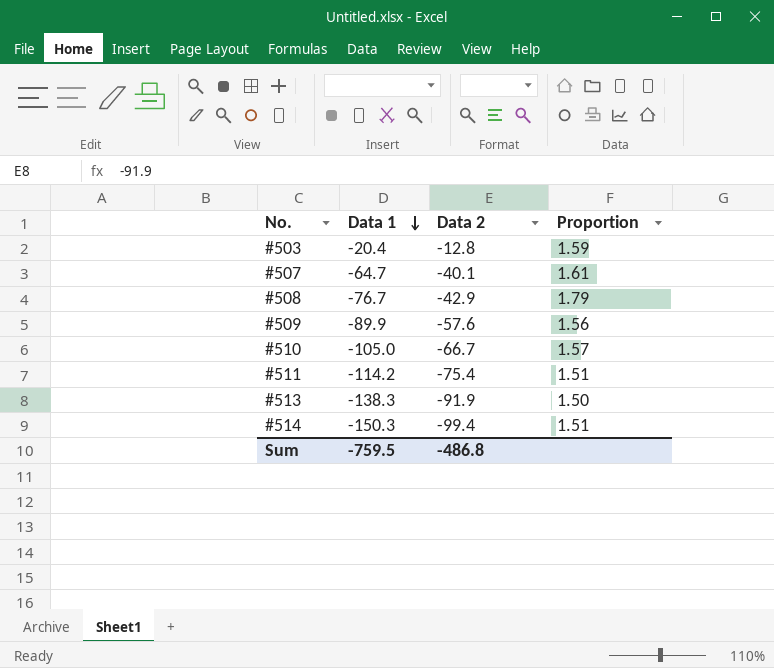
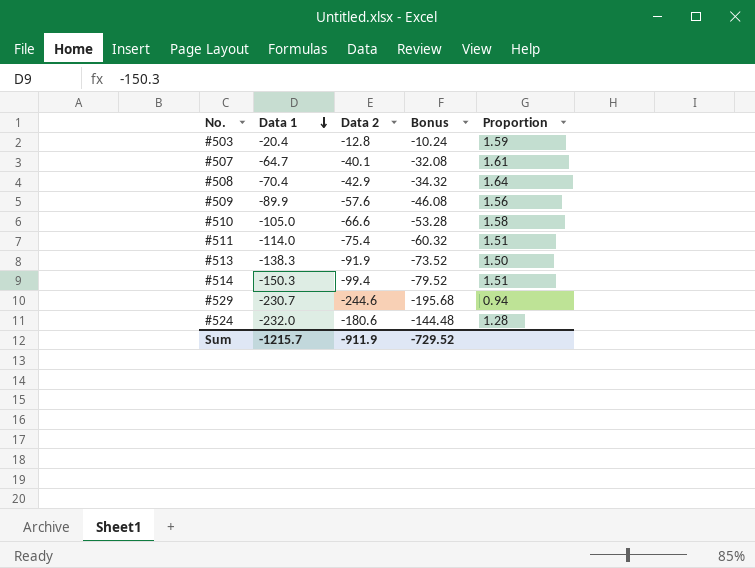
column Bonus | formula: none -> [Data 2] * 0.8
#508 | Data 1: -76.7 -> -70.4
#508 | Proportion: 1.79 -> 1.64
#510 | Data 2: -66.7 -> -66.6
#510 | Proportion: 1.57 -> 1.58
#511 | Data 1: -114.2 -> -114.0
row #529: none -> -230.7 | -244.6 | -195.68 | 0.94
row #524: none -> -232.0 | -180.6 | -144.48 | 1.28
Sum | Data 1: -759.5 -> -1215.7
Sum | Data 2: -486.8 -> -911.9

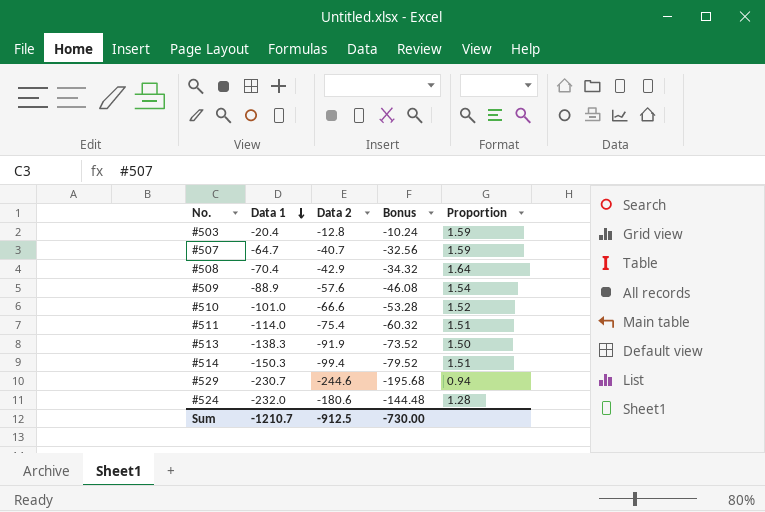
#507 | Data 2: -40.1 -> -40.7
#507 | Bonus: -32.08 -> -32.56
#507 | Proportion: 1.61 -> 1.59
#509 | Data 1: -89.9 -> -88.9
#509 | Proportion: 1.56 -> 1.54
#510 | Data 1: -105.0 -> -101.0
#510 | Proportion: 1.58 -> 1.52
Sum | Data 1: -1215.7 -> -1210.7
Sum | Data 2: -911.9 -> -912.5
Sum | Bonus: -729.52 -> -730.00

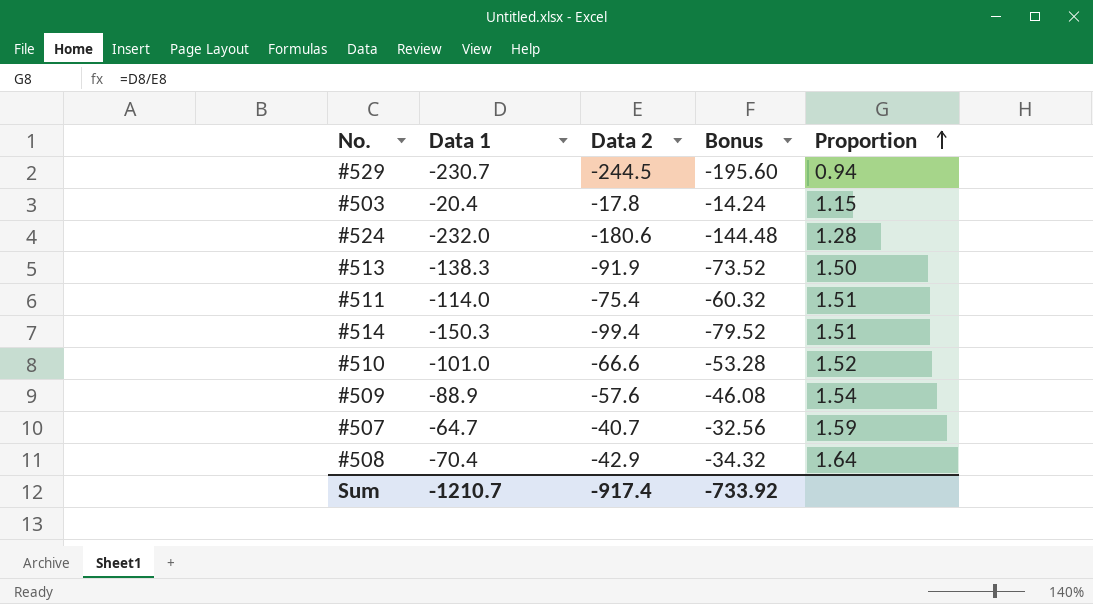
row order: Data 1 descending -> Proportion ascending
#529 | Data 2: -244.6 -> -244.5
#529 | Bonus: -195.68 -> -195.60
#503 | Data 2: -12.8 -> -17.8
#503 | Bonus: -10.24 -> -14.24
#503 | Proportion: 1.59 -> 1.15
Sum | Data 2: -912.5 -> -917.4
Sum | Bonus: -730.00 -> -733.92

